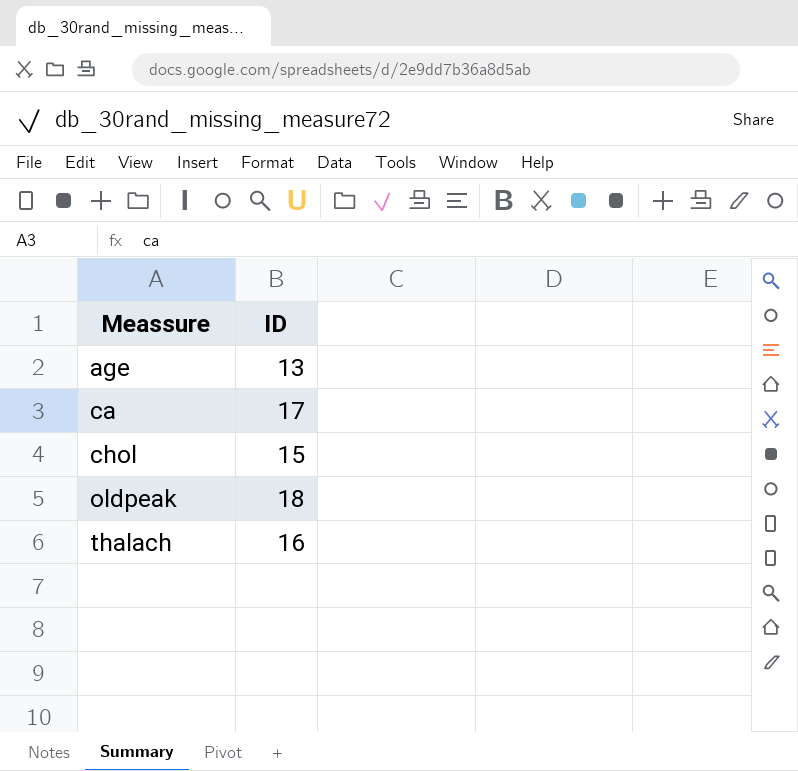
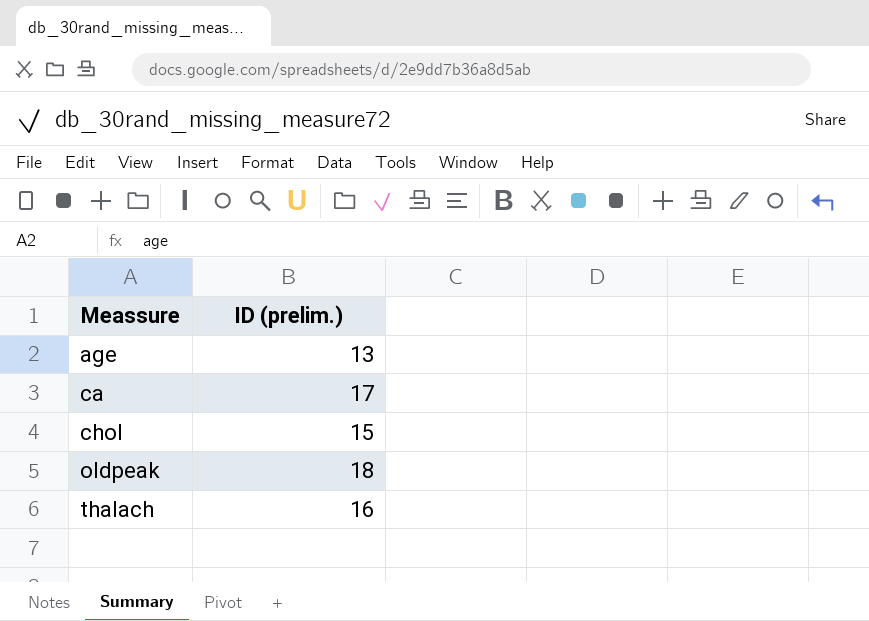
column name: ID -> ID (prelim.)

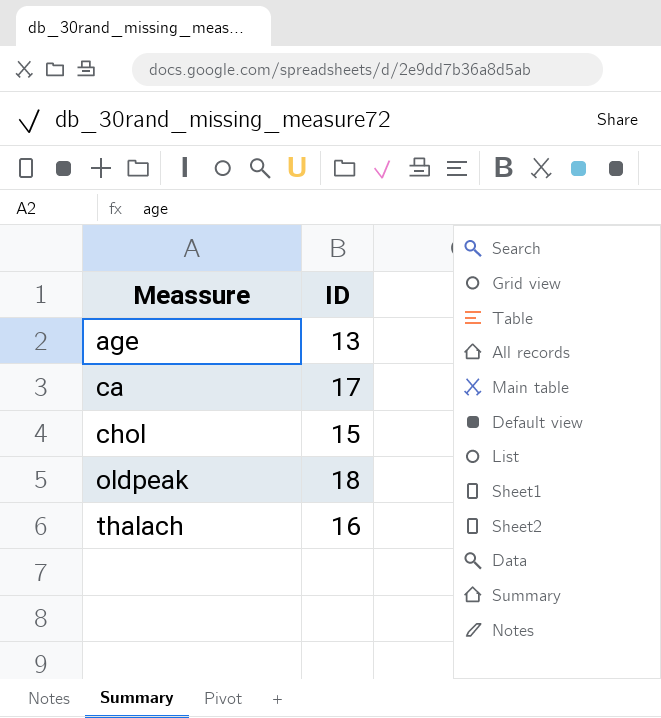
column name: ID (prelim.) -> ID

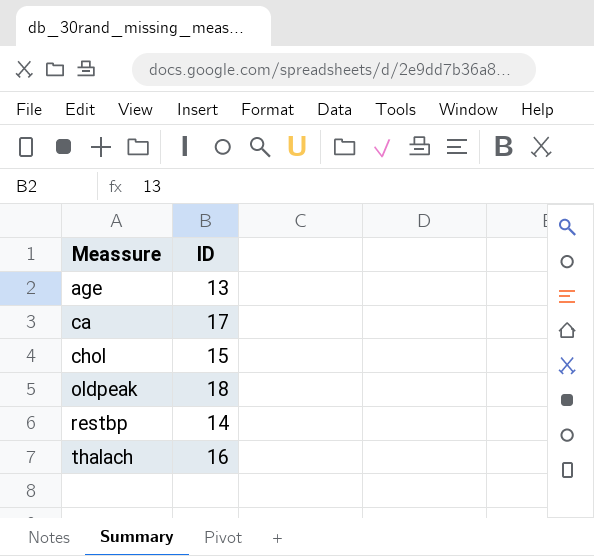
row restbp: none -> 14

